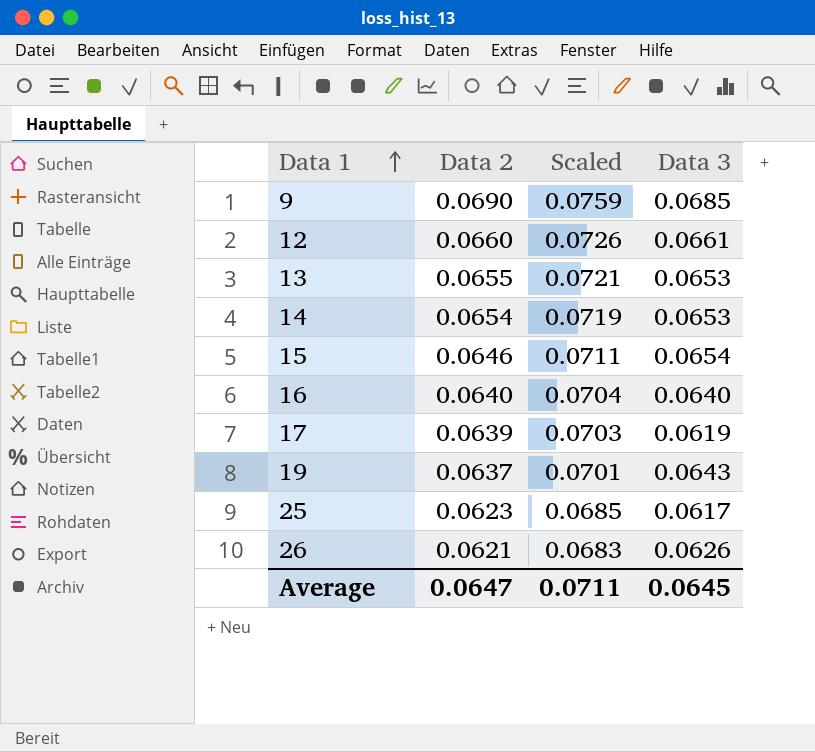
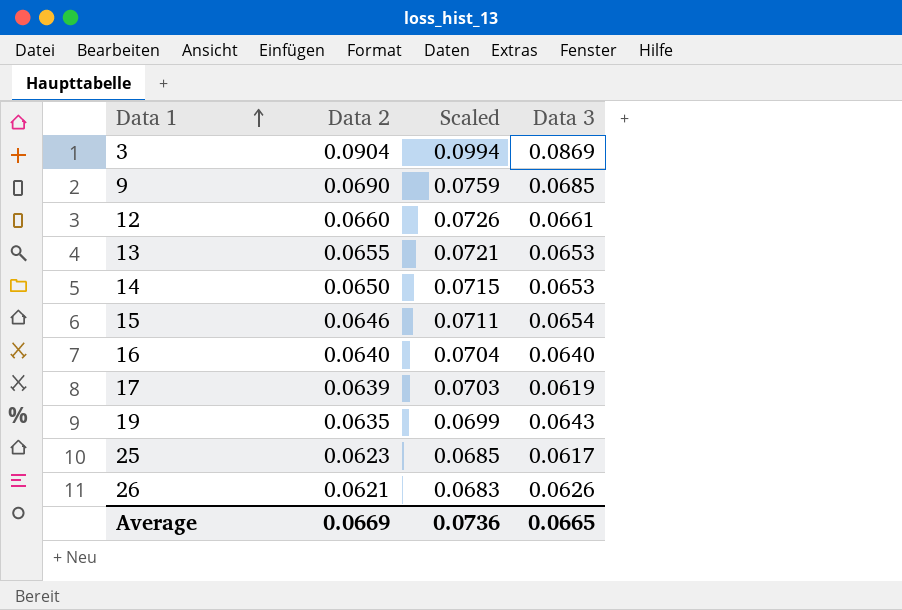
row 3: none -> 0.0904 | 0.0994 | 0.0869
14 | Data 2: 0.0654 -> 0.0650
14 | Scaled: 0.0719 -> 0.0715
19 | Data 2: 0.0637 -> 0.0635
19 | Scaled: 0.0701 -> 0.0699
Average | Data 2: 0.0647 -> 0.0669
Average | Scaled: 0.0711 -> 0.0736
Average | Data 3: 0.0645 -> 0.0665

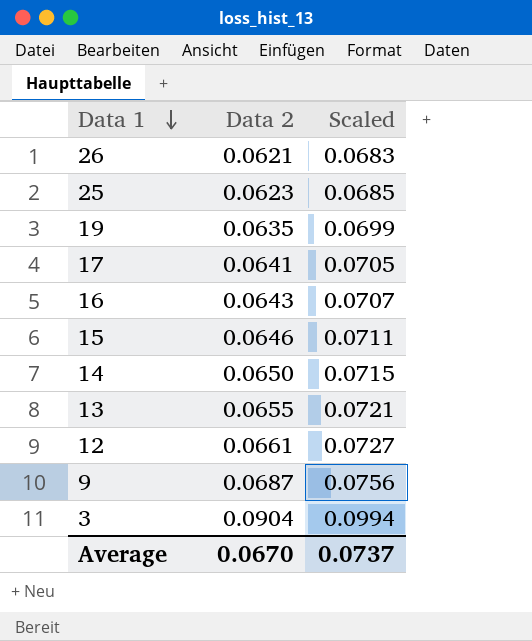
row order: Data 1 ascending -> Data 1 descending
column Data 3 | position: 4 -> none
17 | Data 2: 0.0639 -> 0.0641
17 | Scaled: 0.0703 -> 0.0705
16 | Data 2: 0.0640 -> 0.0643
16 | Scaled: 0.0704 -> 0.0707
12 | Data 2: 0.0660 -> 0.0661
12 | Scaled: 0.0726 -> 0.0727
9 | Data 2: 0.0690 -> 0.0687
9 | Scaled: 0.0759 -> 0.0756
Average | Data 2: 0.0669 -> 0.0670
Average | Scaled: 0.0736 -> 0.0737

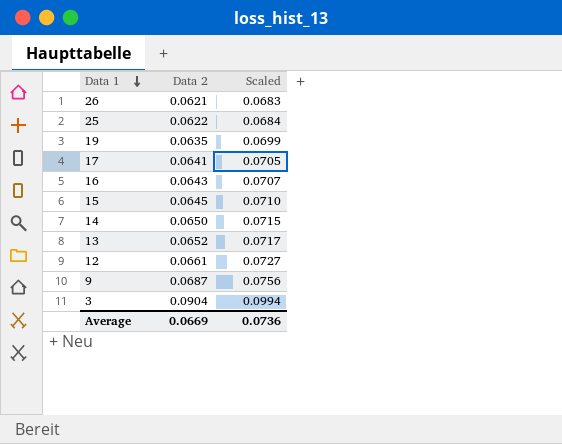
25 | Data 2: 0.0623 -> 0.0622
25 | Scaled: 0.0685 -> 0.0684
15 | Data 2: 0.0646 -> 0.0645
15 | Scaled: 0.0711 -> 0.0710
13 | Data 2: 0.0655 -> 0.0652
13 | Scaled: 0.0721 -> 0.0717
Average | Data 2: 0.0670 -> 0.0669
Average | Scaled: 0.0737 -> 0.0736

